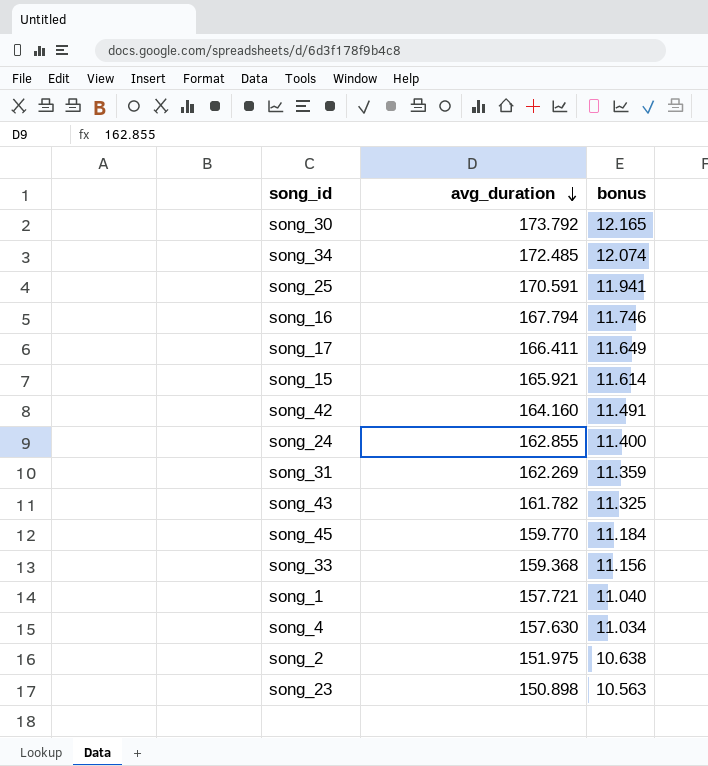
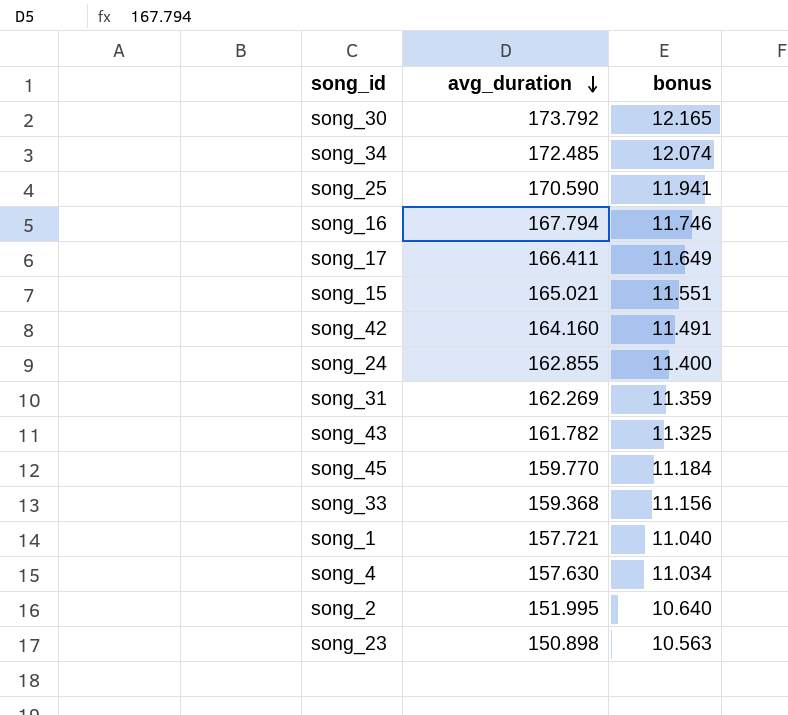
song_25 | avg_duration: 170.591 -> 170.590
song_15 | avg_duration: 165.921 -> 165.021
song_15 | bonus: 11.614 -> 11.551
song_2 | avg_duration: 151.975 -> 151.995
song_2 | bonus: 10.638 -> 10.640

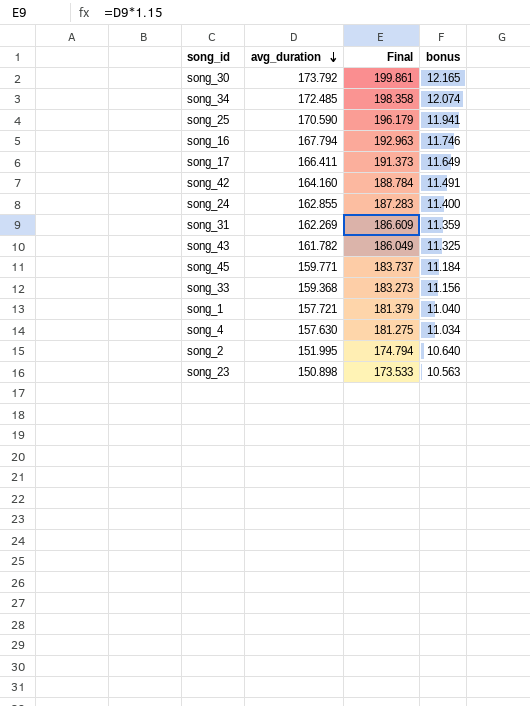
column Final | formula: none -> [avg_duration] * 1.15
row song_15: 165.021 | 11.551 -> none
song_45 | avg_duration: 159.770 -> 159.771

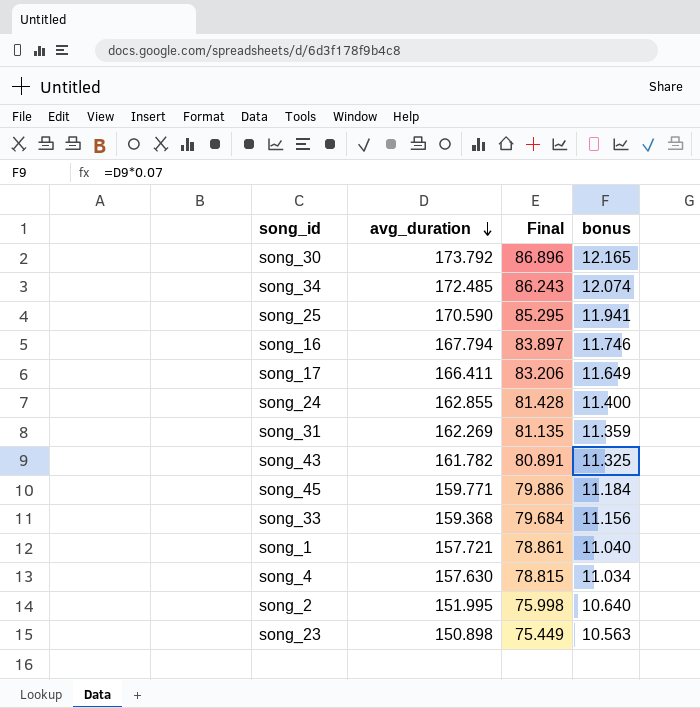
column Final | formula: [avg_duration] * 1.15 -> [avg_duration] * 0.5
row song_42: 164.160 | 188.784 | 11.491 -> none

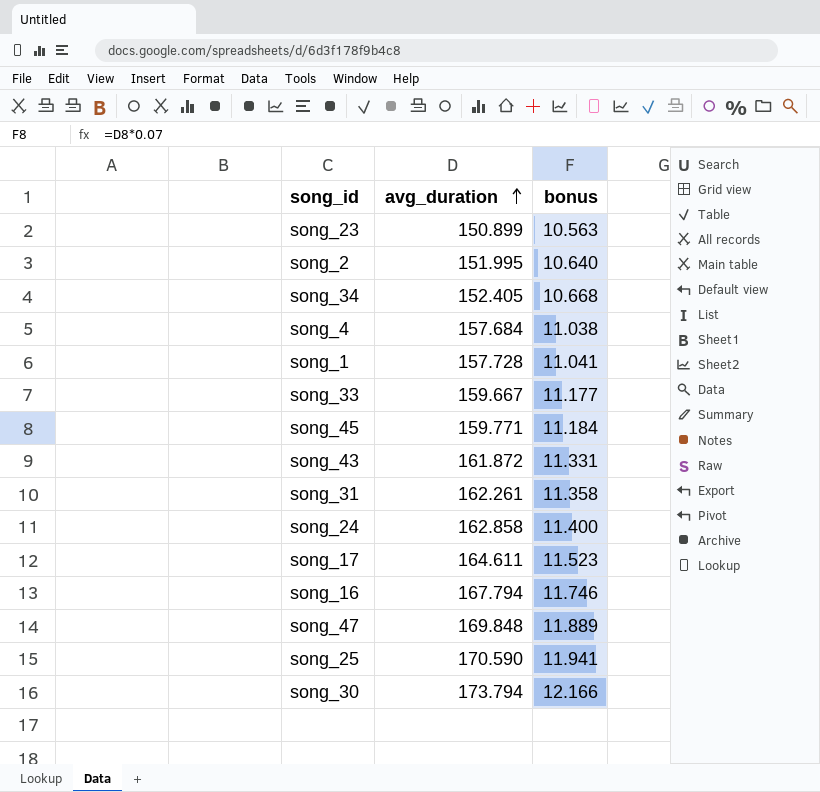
row order: avg_duration descending -> avg_duration ascending
column Final | formula: [avg_duration] * 0.5 -> none
song_23 | avg_duration: 150.898 -> 150.899
song_34 | avg_duration: 172.485 -> 152.405
song_34 | bonus: 12.074 -> 10.668
song_4 | avg_duration: 157.630 -> 157.684
song_4 | bonus: 11.034 -> 11.038
song_1 | avg_duration: 157.721 -> 157.728
song_1 | bonus: 11.040 -> 11.041
song_33 | avg_duration: 159.368 -> 159.667
song_33 | bonus: 11.156 -> 11.177
song_43 | avg_duration: 161.782 -> 161.872
song_43 | bonus: 11.325 -> 11.331
song_31 | avg_duration: 162.269 -> 162.261
song_31 | bonus: 11.359 -> 11.358
song_24 | avg_duration: 162.855 -> 162.858
song_17 | avg_duration: 166.411 -> 164.611
song_17 | bonus: 11.649 -> 11.523
row song_47: none -> 169.848 | 11.889
song_30 | avg_duration: 173.792 -> 173.794
song_30 | bonus: 12.165 -> 12.166

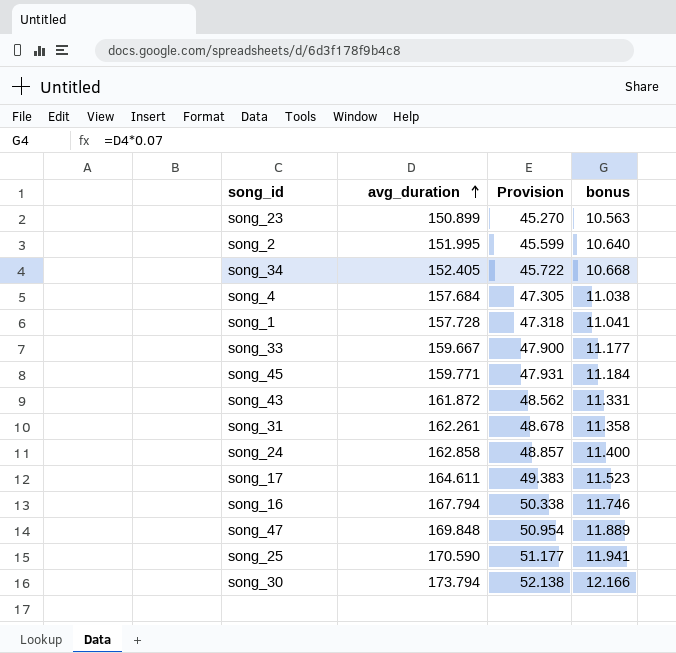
column Provision | formula: none -> [avg_duration] * 0.3

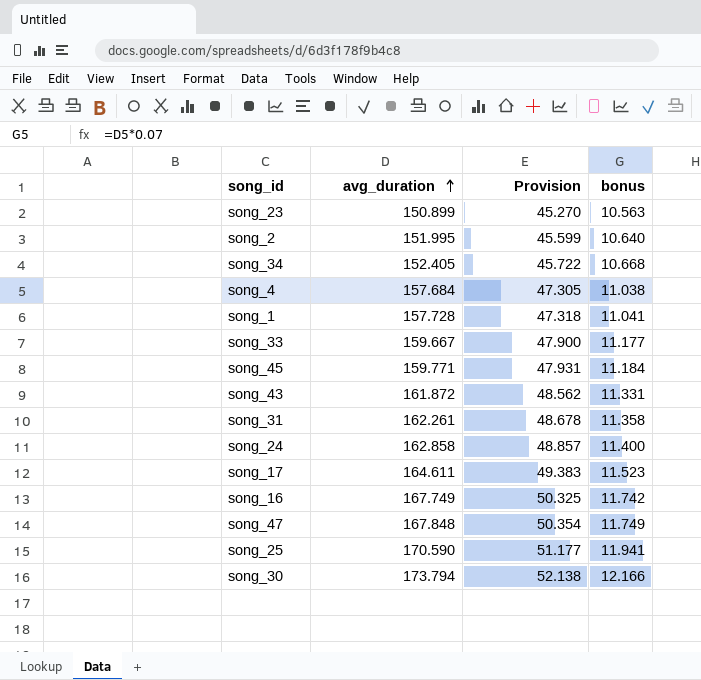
song_16 | avg_duration: 167.794 -> 167.749
song_16 | Provision: 50.338 -> 50.325
song_16 | bonus: 11.746 -> 11.742
song_47 | avg_duration: 169.848 -> 167.848
song_47 | Provision: 50.954 -> 50.354
song_47 | bonus: 11.889 -> 11.749

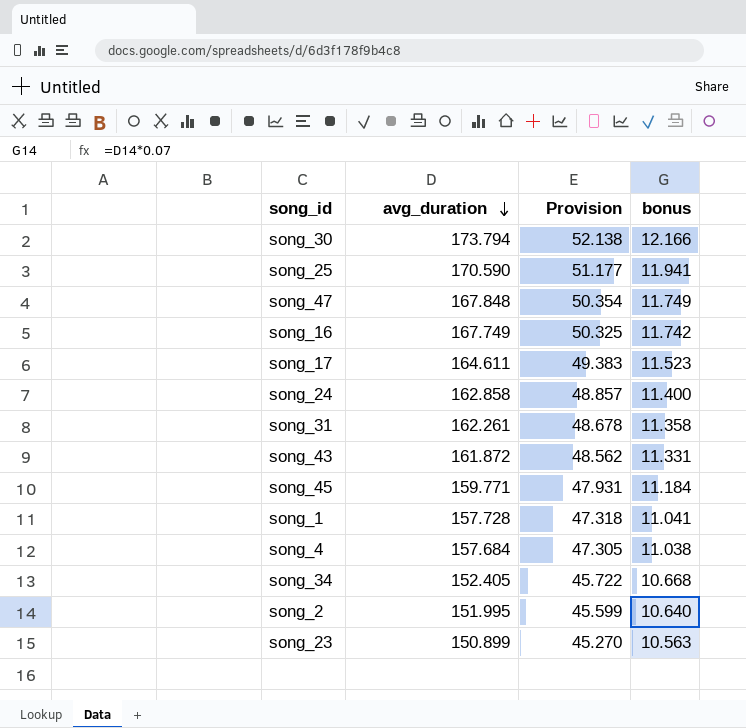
row order: avg_duration ascending -> avg_duration descending
row song_33: 159.667 | 47.900 | 11.177 -> none

